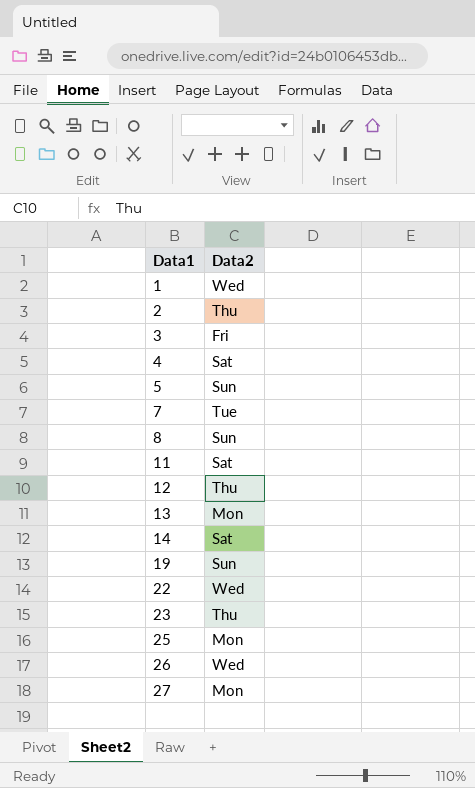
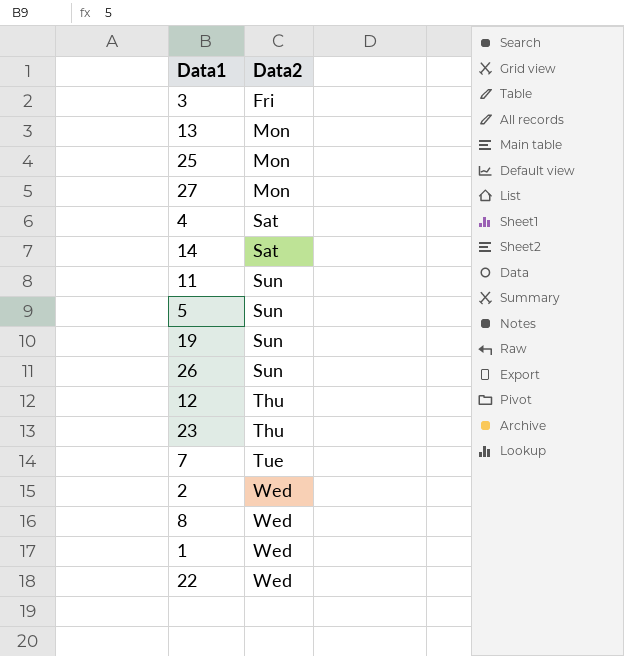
row order: Data1 ascending -> Data2 ascending
11 | Data2: Sat -> Sun
26 | Data2: Wed -> Sun
2 | Data2: Thu -> Wed
8 | Data2: Sun -> Wed

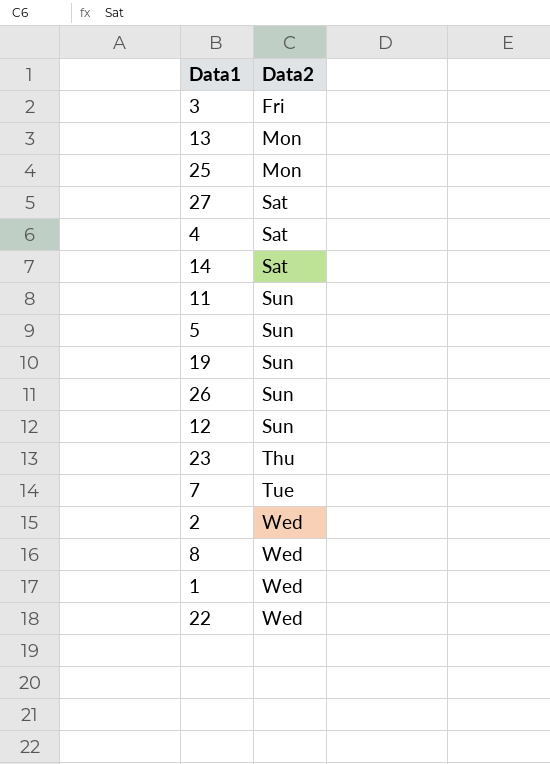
27 | Data2: Mon -> Sat
12 | Data2: Thu -> Sun

